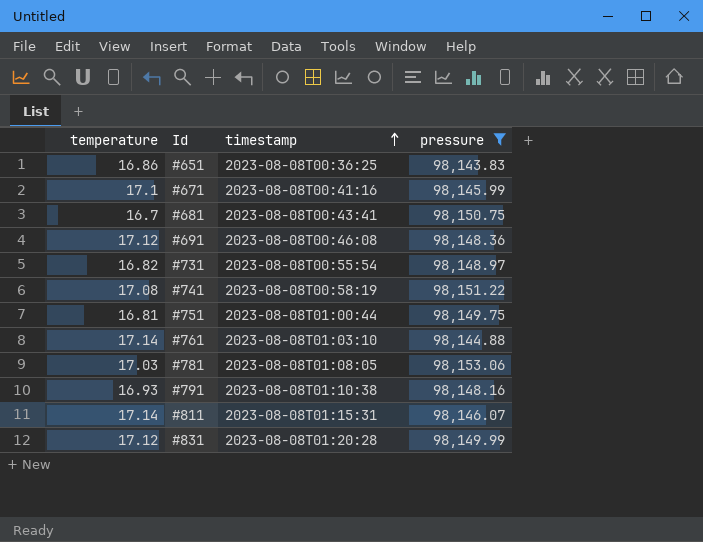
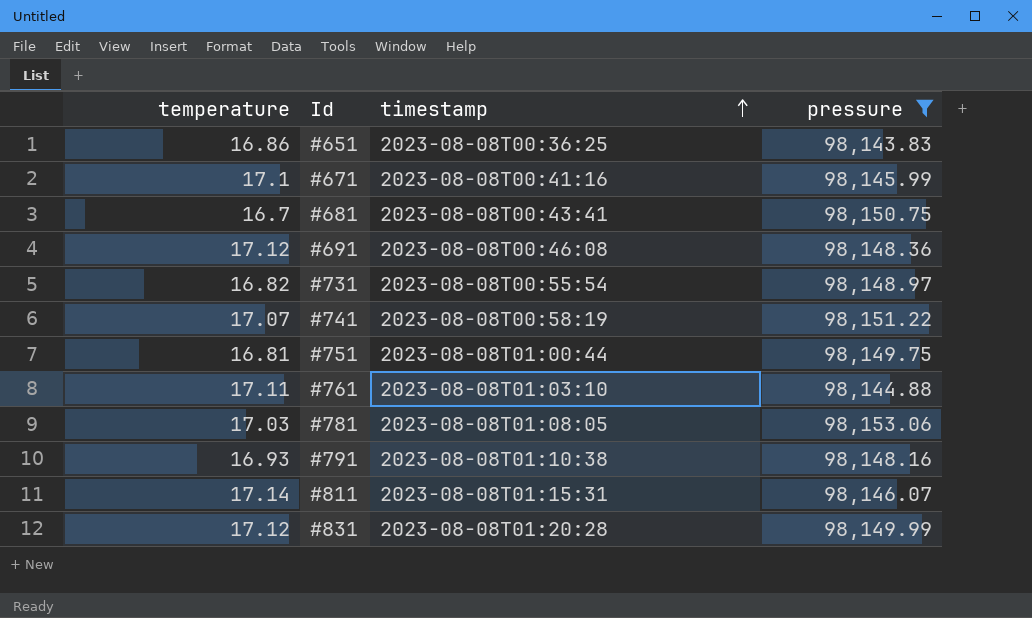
#741 | temperature: 17.08 -> 17.07
#761 | temperature: 17.14 -> 17.11

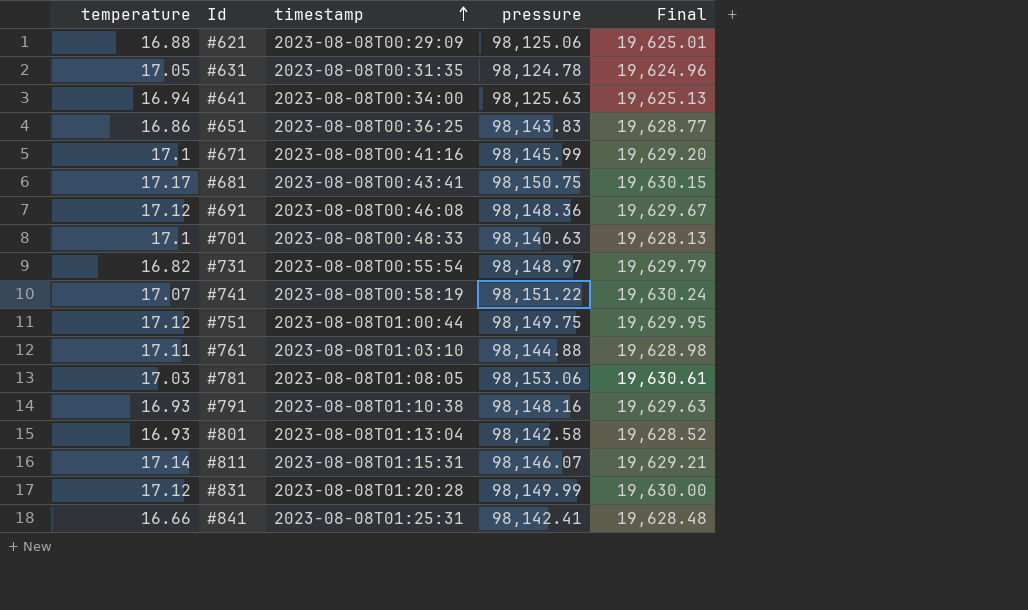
filter: pressure >= 98,143.83 -> none
column Final | formula: none -> [pressure] * 0.2
#681 | temperature: 16.7 -> 17.17
#751 | temperature: 16.81 -> 17.12

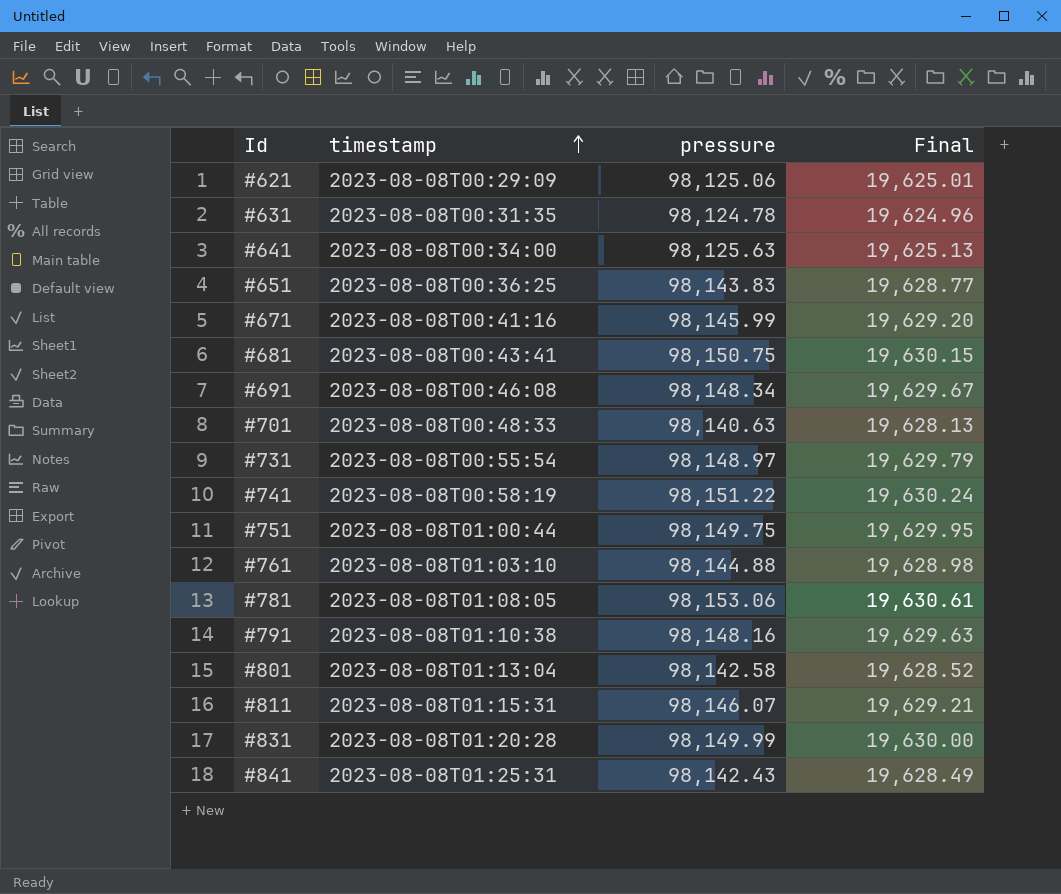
column temperature | position: 1 -> none
#691 | pressure: 98,148.36 -> 98,148.34
#841 | pressure: 98,142.41 -> 98,142.43
#841 | Final: 19,628.48 -> 19,628.49

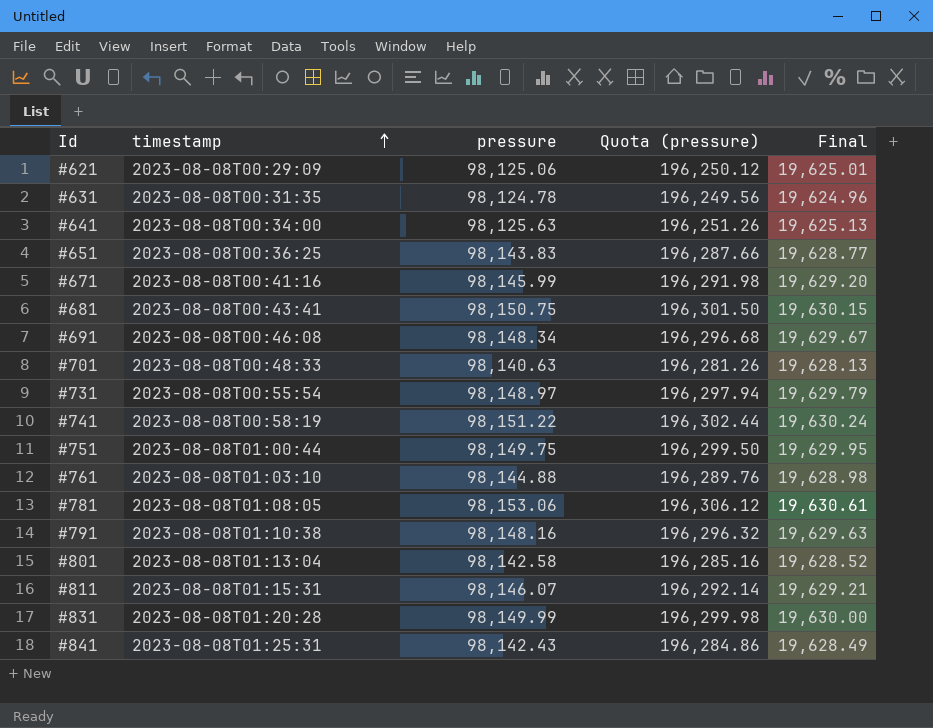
column Quota (pressure) | formula: none -> [pressure] * 2

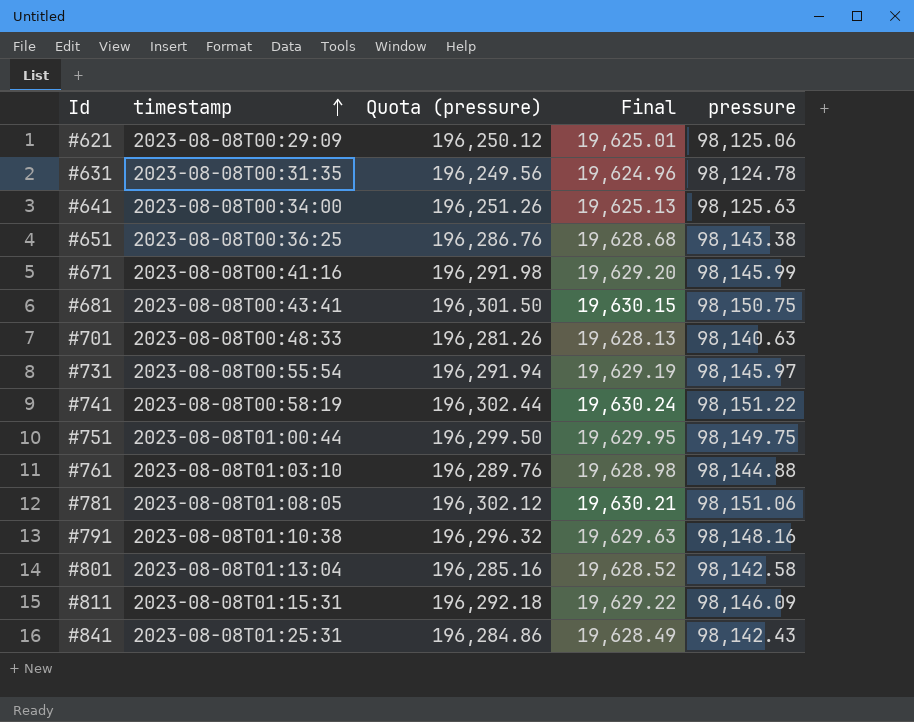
column pressure | position: 3 -> 5
row #691: 2023-08-08T00:46:08 | 98,148.34 | 196,296.68 | 19,629.67 -> none
row #831: 2023-08-08T01:20:28 | 98,149.99 | 196,299.98 | 19,630.00 -> none
#651 | Quota (pressure): 196,287.66 -> 196,286.76
#651 | Final: 19,628.77 -> 19,628.68
#651 | pressure: 98,143.83 -> 98,143.38
#731 | Quota (pressure): 196,297.94 -> 196,291.94
#731 | Final: 19,629.79 -> 19,629.19
#731 | pressure: 98,148.97 -> 98,145.97
#781 | Quota (pressure): 196,306.12 -> 196,302.12
#781 | Final: 19,630.61 -> 19,630.21
#781 | pressure: 98,153.06 -> 98,151.06
#811 | Quota (pressure): 196,292.14 -> 196,292.18
#811 | Final: 19,629.21 -> 19,629.22
#811 | pressure: 98,146.07 -> 98,146.09

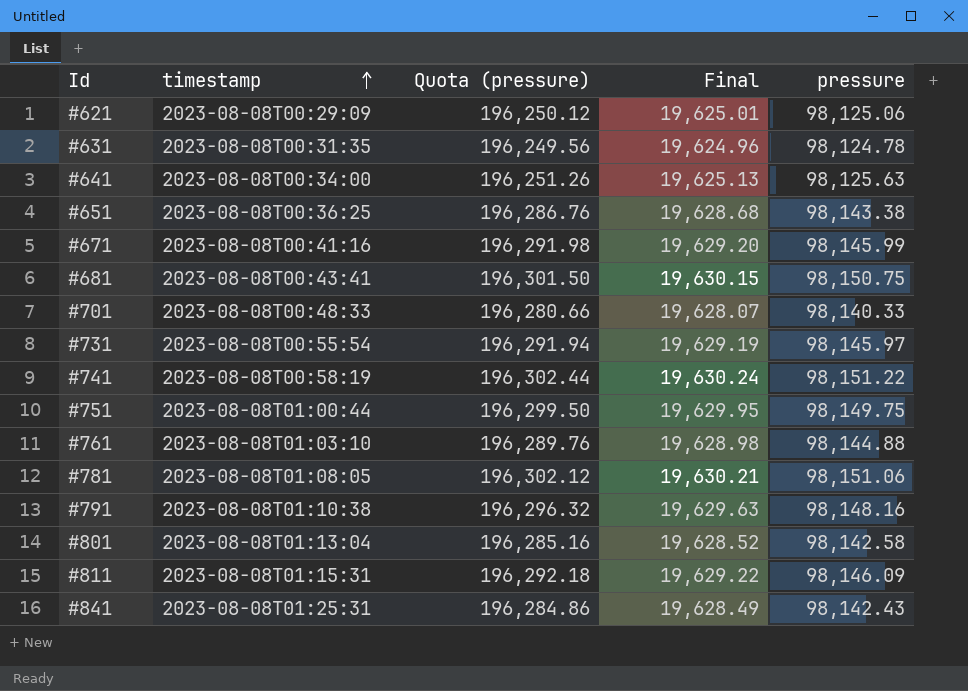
#701 | Quota (pressure): 196,281.26 -> 196,280.66
#701 | Final: 19,628.13 -> 19,628.07
#701 | pressure: 98,140.63 -> 98,140.33

